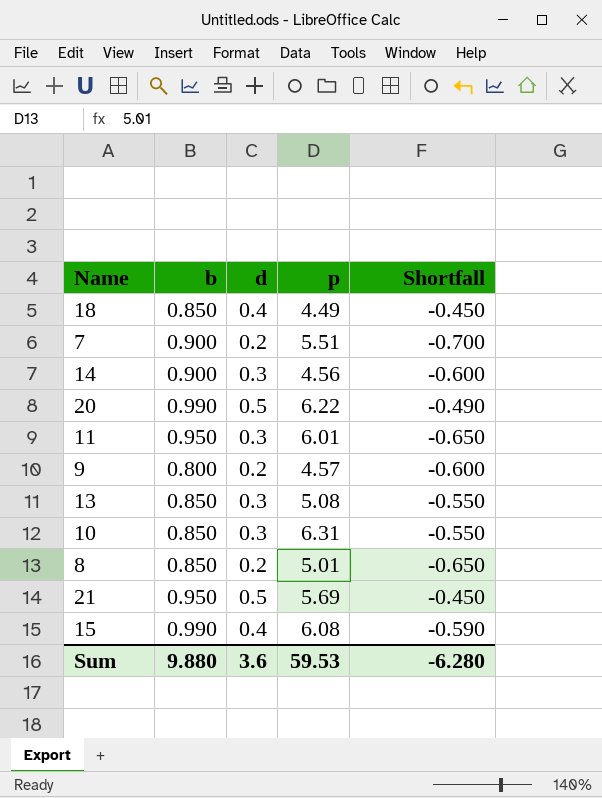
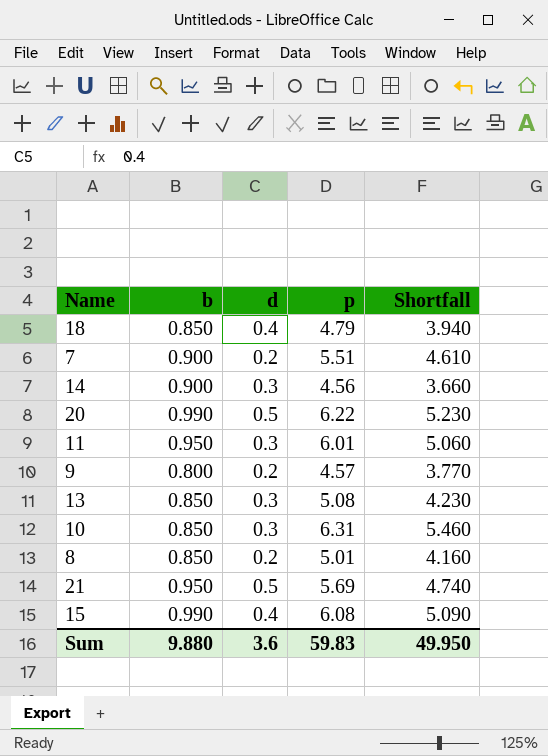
column Shortfall | formula: [d] - [b] -> [p] - [b]
18 | p: 4.49 -> 4.79
Sum | p: 59.53 -> 59.83
Sum | Shortfall: -6.280 -> 49.950

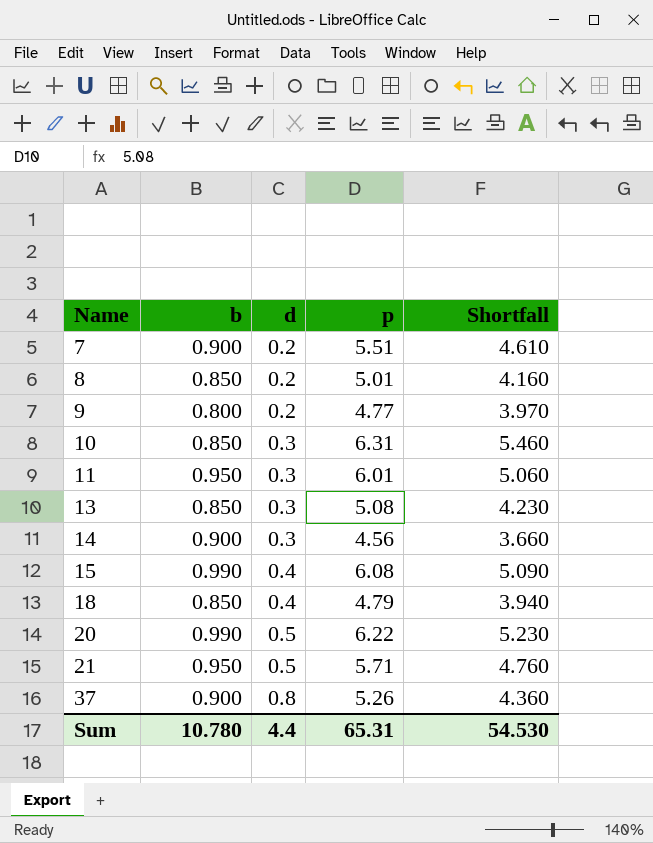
row order: none -> Name ascending
9 | p: 4.57 -> 4.77
9 | Shortfall: 3.770 -> 3.970
21 | p: 5.69 -> 5.71
21 | Shortfall: 4.740 -> 4.760
row 37: none -> 0.900 | 0.8 | 5.26 | 4.360
Sum | b: 9.880 -> 10.780
Sum | d: 3.6 -> 4.4
Sum | p: 59.83 -> 65.31
Sum | Shortfall: 49.950 -> 54.530

